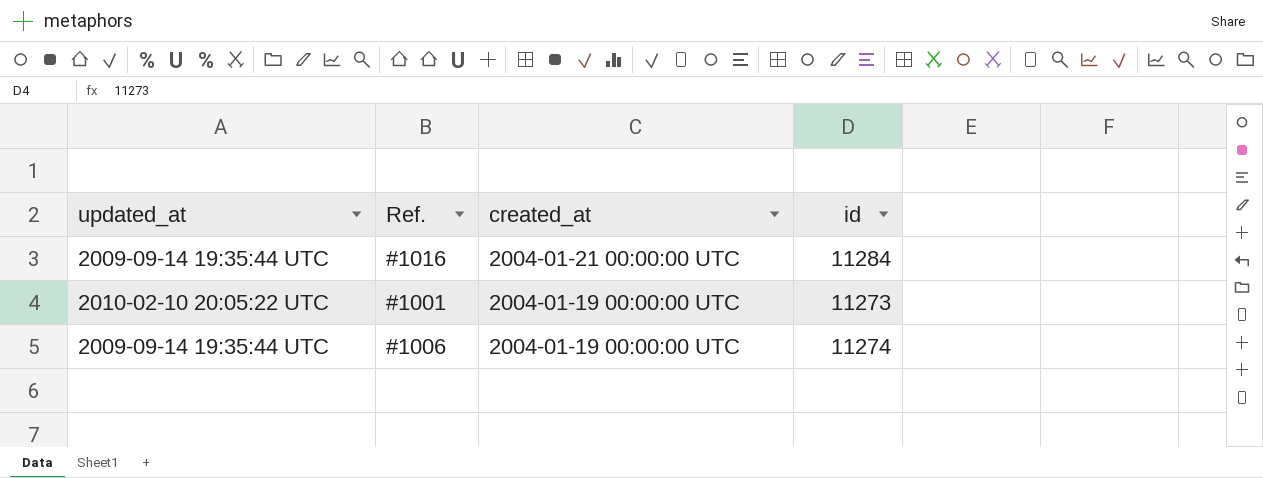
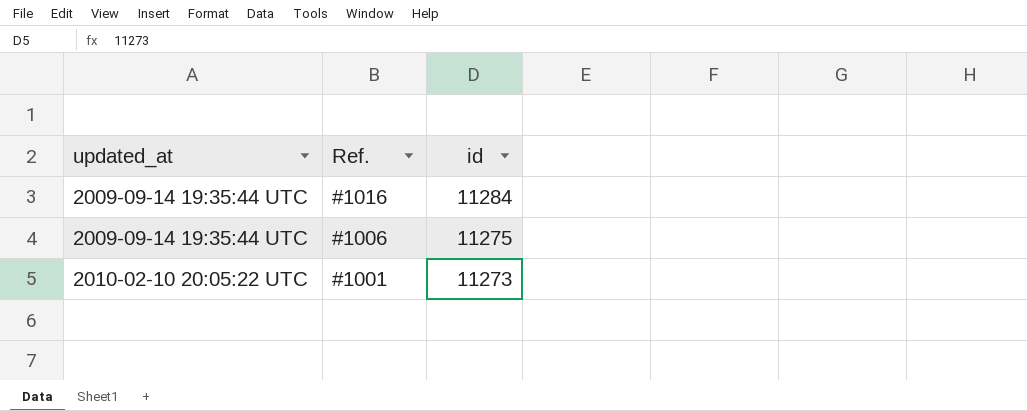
row order: created_at descending -> updated_at ascending
column created_at | position: 3 -> none
#1006 | id: 11274 -> 11275

